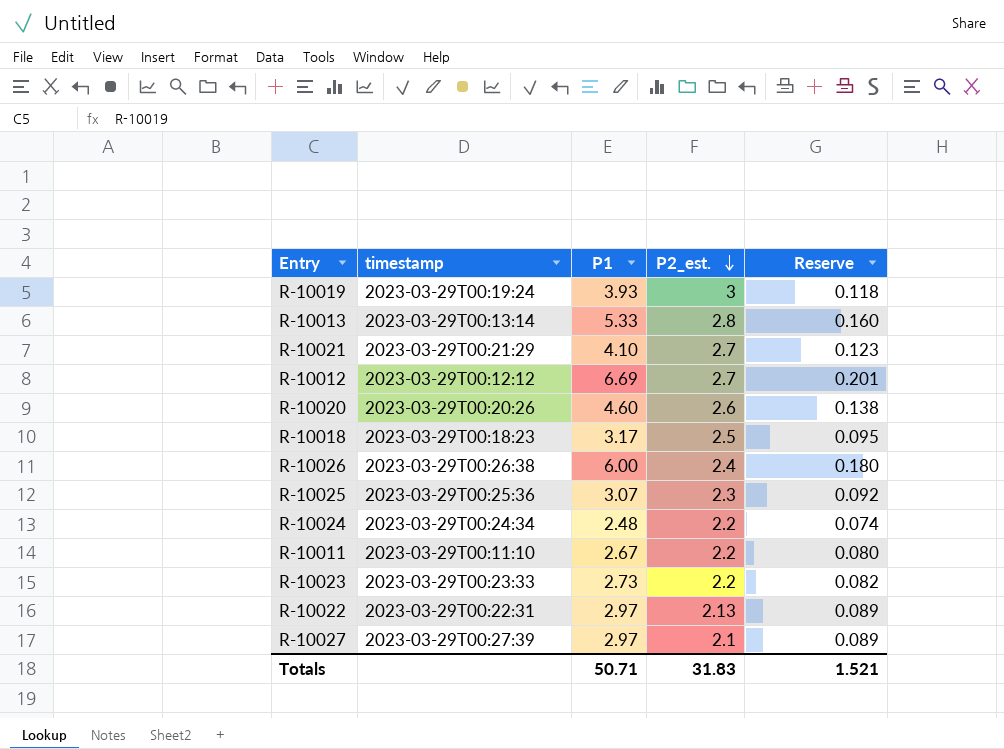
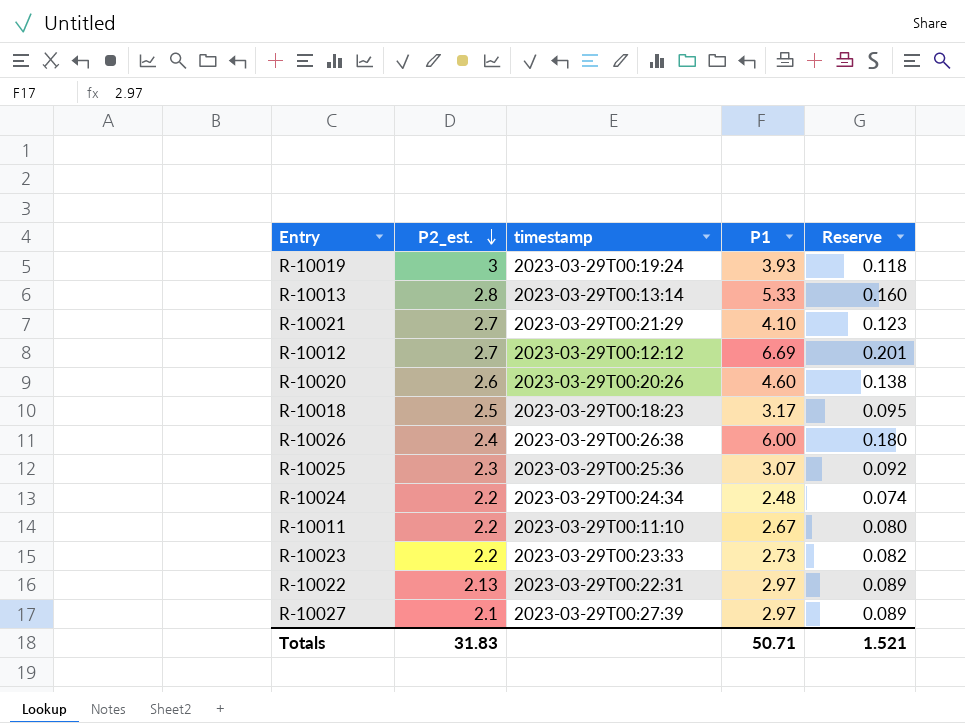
column P2_est. | position: 4 -> 2

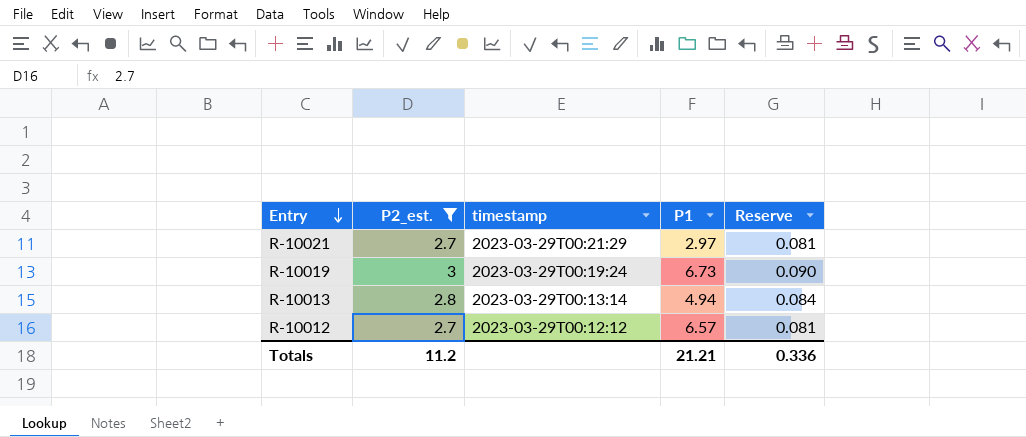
filter: none -> P2_est. >= 2.7
row order: P2_est. descending -> Entry descending
column Reserve | formula: [P1] * 0.03 -> [P2_est.] * 0.03
R-10021 | P1: 4.10 -> 2.97
R-10019 | P1: 3.93 -> 6.73
R-10013 | P1: 5.33 -> 4.94
R-10012 | P1: 6.69 -> 6.57
Totals | P2_est.: 31.83 -> 11.2
Totals | P1: 50.71 -> 21.21
Totals | Reserve: 1.521 -> 0.336

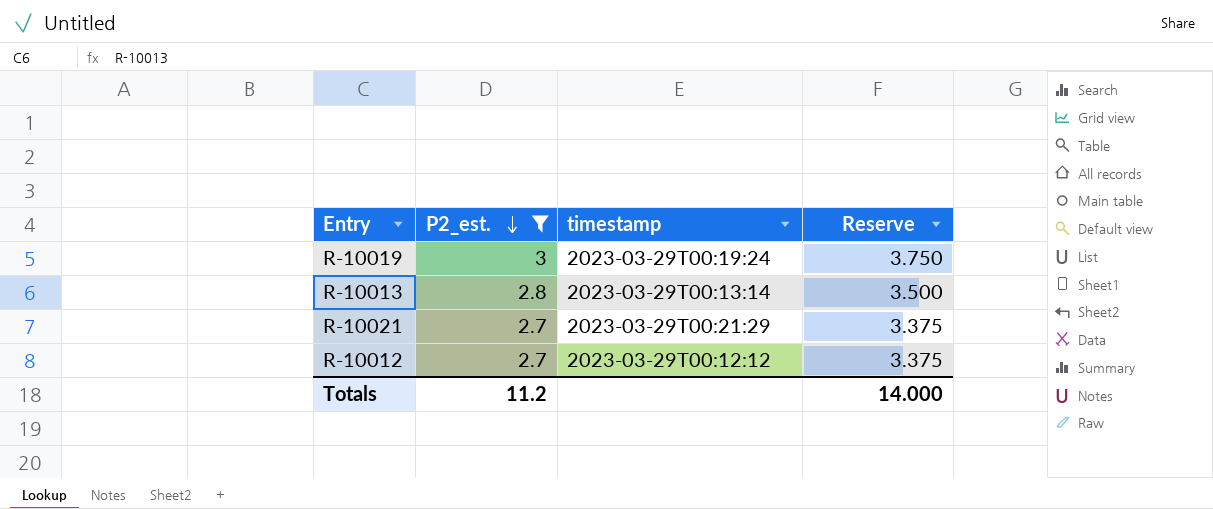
row order: Entry descending -> P2_est. descending
column P1 | position: 4 -> none
column Reserve | formula: [P2_est.] * 0.03 -> [P2_est.] * 1.25
Totals | Reserve: 0.336 -> 14.000

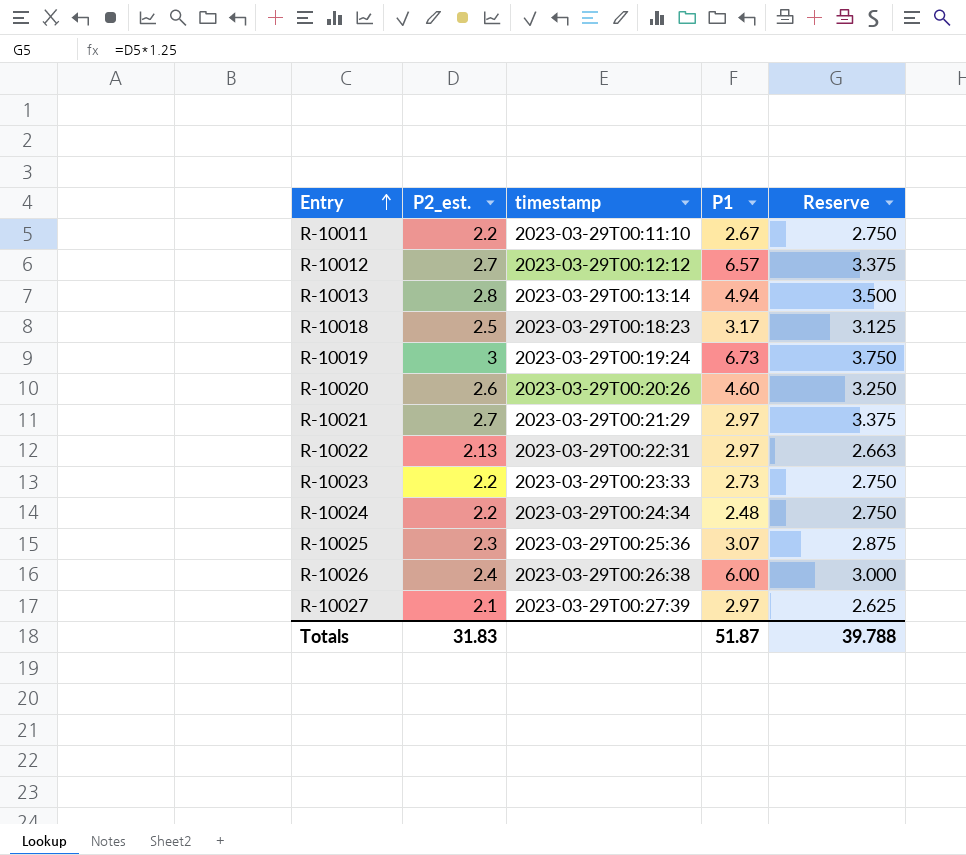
filter: P2_est. >= 2.7 -> none
row order: P2_est. descending -> Entry ascending
column P1 | position: none -> 4
Totals | P2_est.: 11.2 -> 31.83
Totals | Reserve: 14.000 -> 39.788

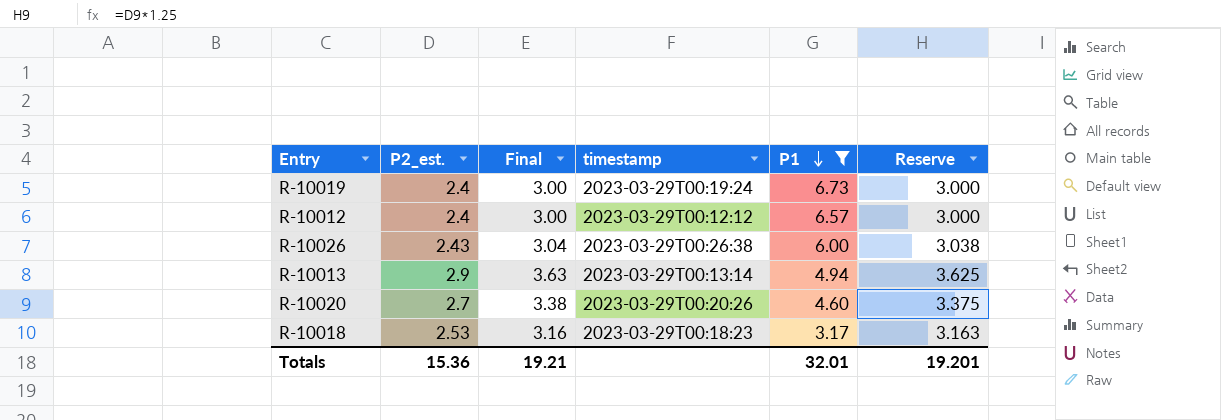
filter: none -> P1 >= 3.17
row order: Entry ascending -> P1 descending
column Final | formula: none -> [P2_est.] * 1.25
R-10019 | P2_est.: 3 -> 2.4
R-10019 | Reserve: 3.750 -> 3.000
R-10012 | P2_est.: 2.7 -> 2.4
R-10012 | Reserve: 3.375 -> 3.000
R-10026 | P2_est.: 2.4 -> 2.43
R-10026 | Reserve: 3.000 -> 3.038
R-10013 | P2_est.: 2.8 -> 2.9
R-10013 | Reserve: 3.500 -> 3.625
R-10020 | P2_est.: 2.6 -> 2.7
R-10020 | Reserve: 3.250 -> 3.375
R-10018 | P2_est.: 2.5 -> 2.53
R-10018 | Reserve: 3.125 -> 3.163
Totals | P2_est.: 31.83 -> 15.36
Totals | P1: 51.87 -> 32.01
Totals | Reserve: 39.788 -> 19.201

